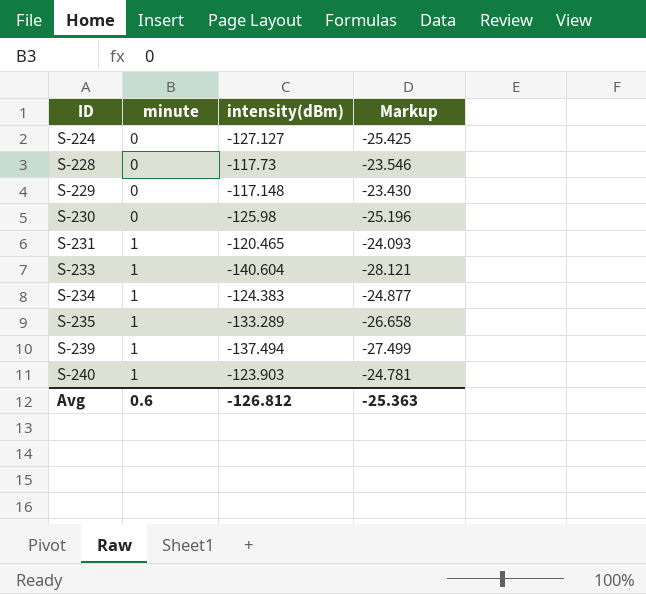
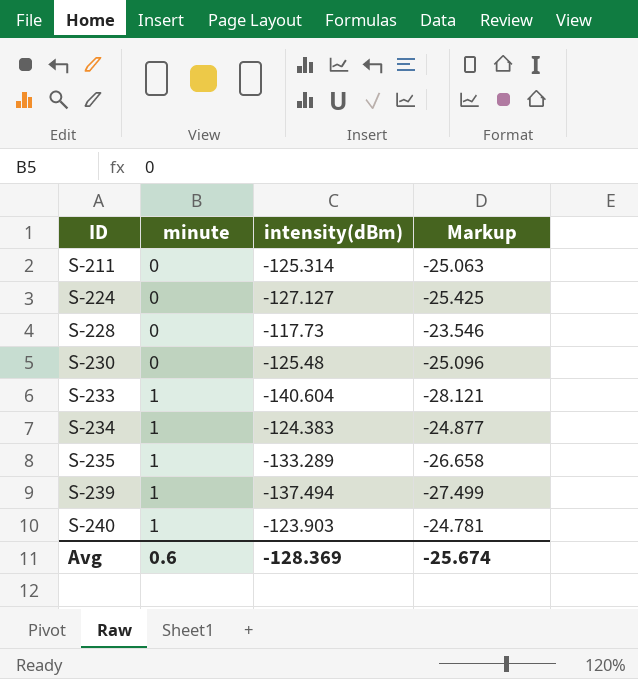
row S-229: 0 | -117.148 | -23.430 -> none
row S-231: 1 | -120.465 | -24.093 -> none
row S-211: none -> 0 | -125.314 | -25.063
S-230 | intensity(dBm): -125.98 -> -125.48
S-230 | Markup: -25.196 -> -25.096
Avg | intensity(dBm): -126.812 -> -128.369
Avg | Markup: -25.363 -> -25.674

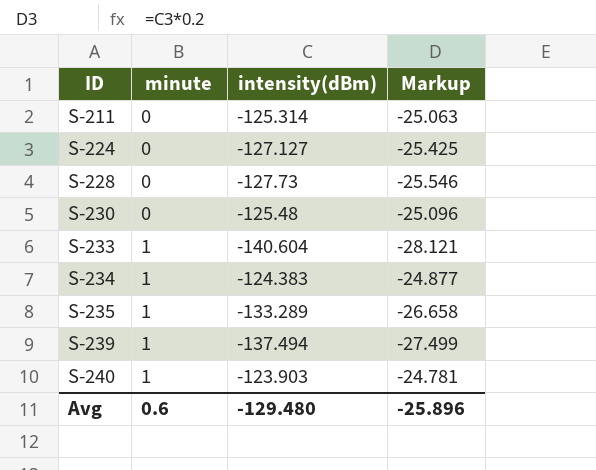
S-228 | intensity(dBm): -117.73 -> -127.73
S-228 | Markup: -23.546 -> -25.546
Avg | intensity(dBm): -128.369 -> -129.480
Avg | Markup: -25.674 -> -25.896

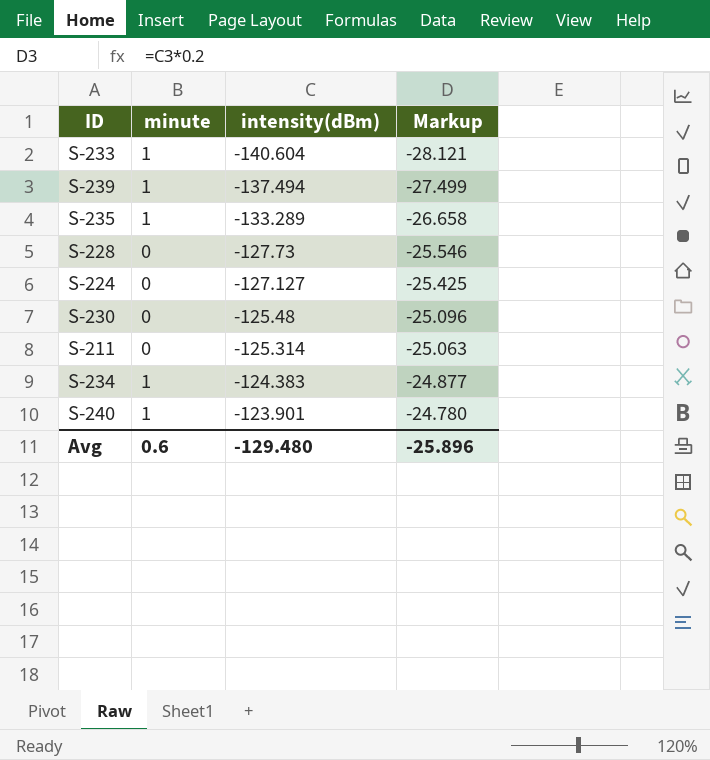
row order: ID ascending -> intensity(dBm) ascending
S-240 | intensity(dBm): -123.903 -> -123.901
S-240 | Markup: -24.781 -> -24.780

